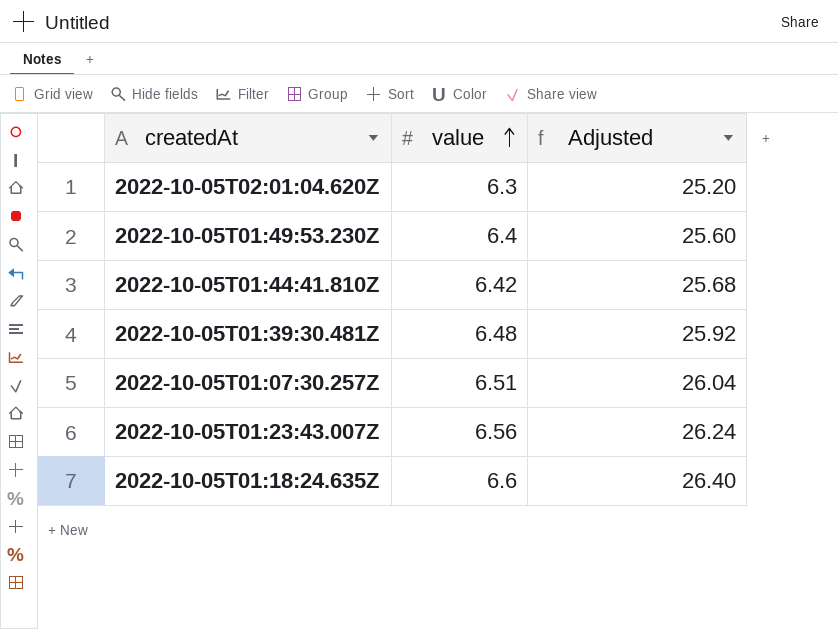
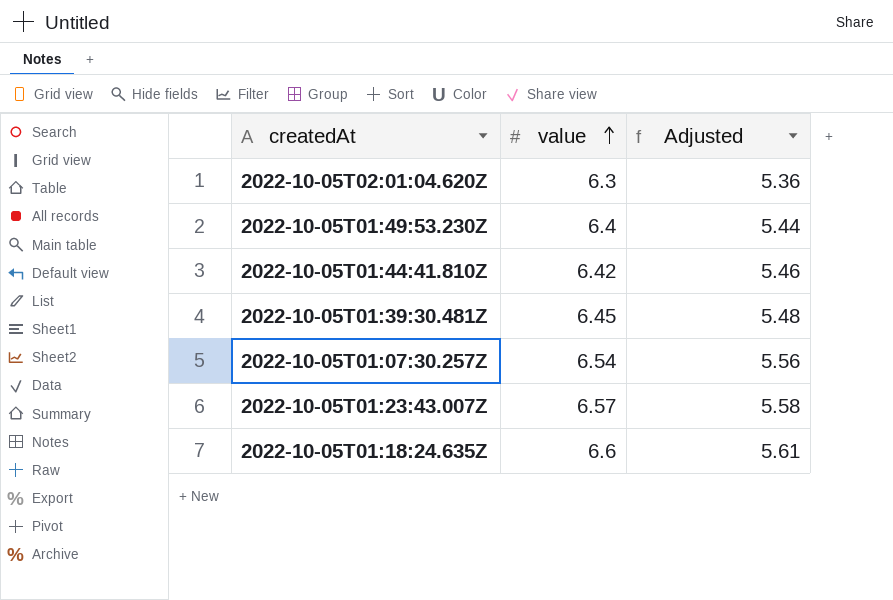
column Adjusted | formula: [value] * 4 -> [value] * 0.85
2022-10-05T01:39:30.481Z | value: 6.48 -> 6.45
2022-10-05T01:07:30.257Z | value: 6.51 -> 6.54
2022-10-05T01:23:43.007Z | value: 6.56 -> 6.57

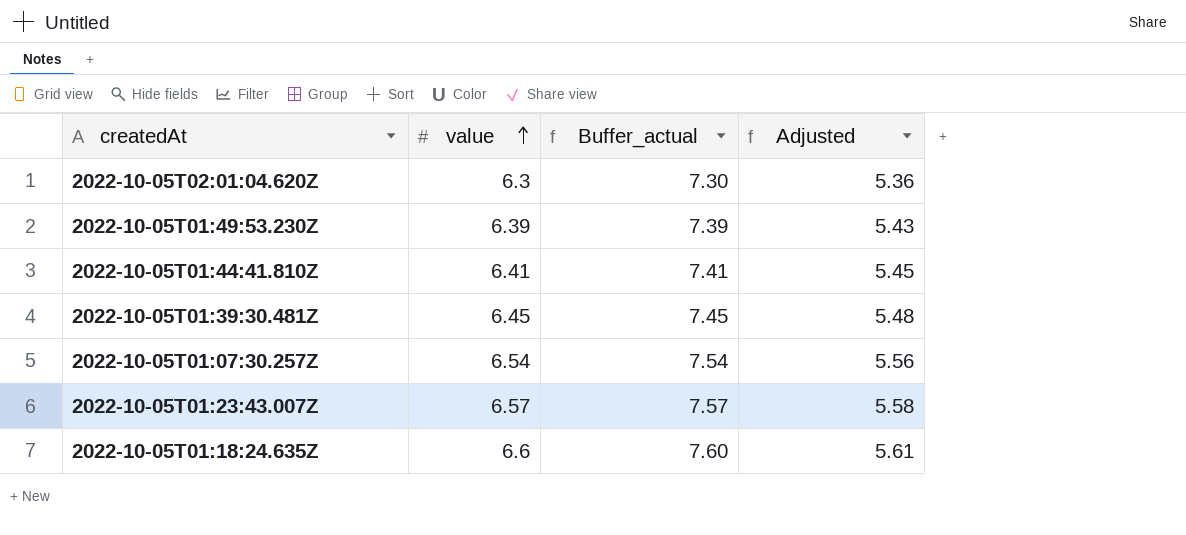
column Buffer_actual | formula: none -> [value] + 1
2022-10-05T01:49:53.230Z | value: 6.4 -> 6.39
2022-10-05T01:49:53.230Z | Adjusted: 5.44 -> 5.43
2022-10-05T01:44:41.810Z | value: 6.42 -> 6.41
2022-10-05T01:44:41.810Z | Adjusted: 5.46 -> 5.45

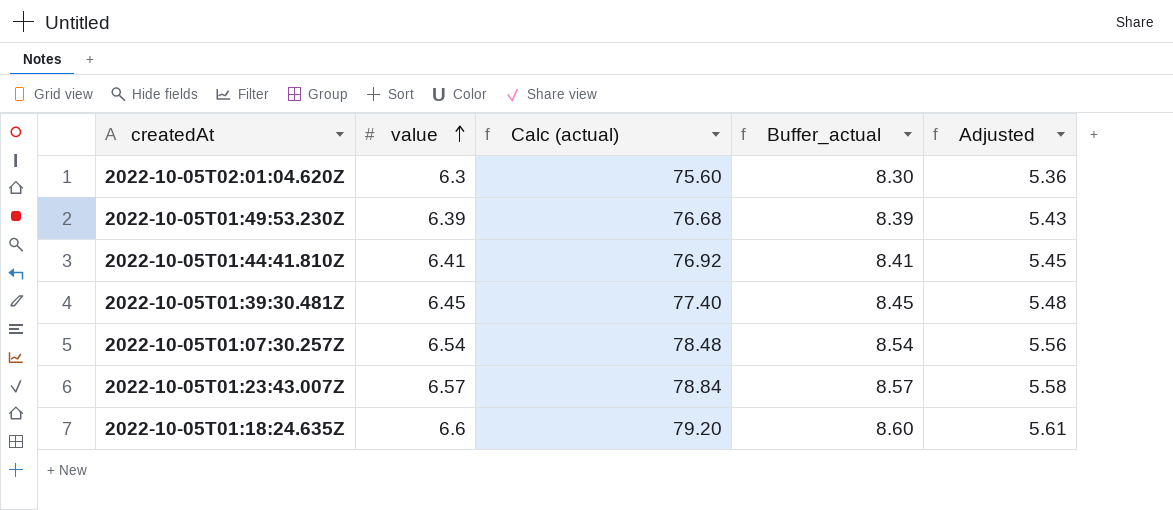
column Calc (actual) | formula: none -> [value] * 12
column Buffer_actual | formula: [value] + 1 -> [value] + 2

